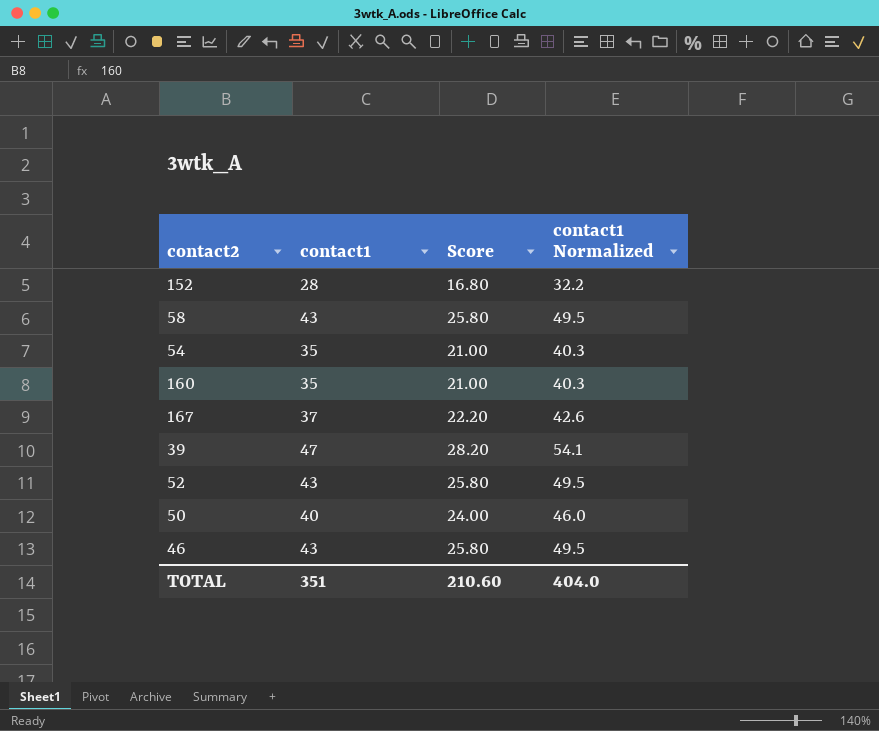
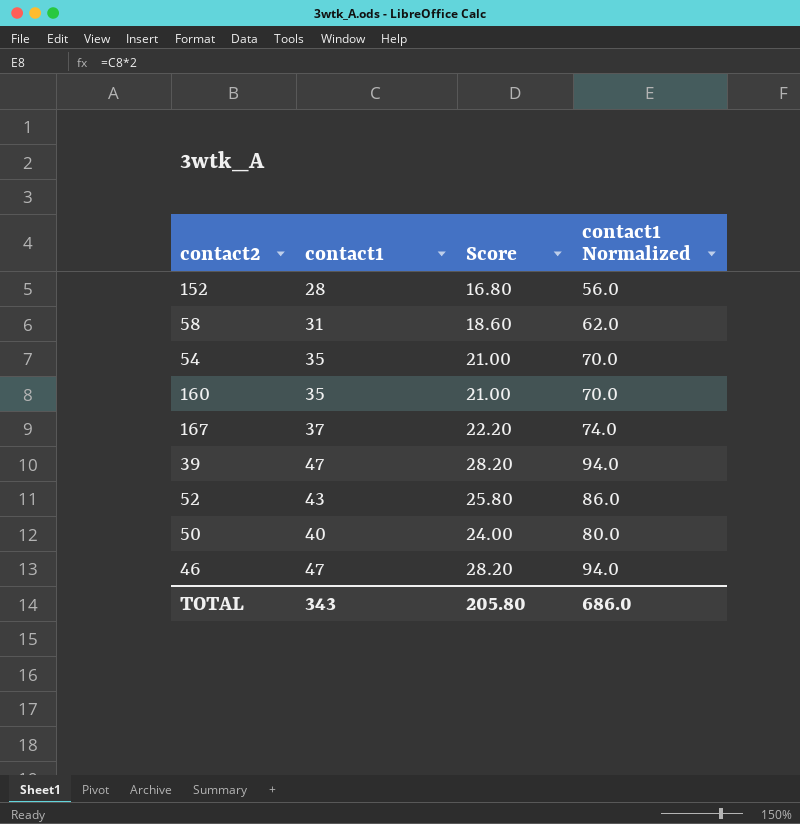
column contact1 Normalized | formula: [contact1] * 1.15 -> [contact1] * 2
58 | contact1: 43 -> 31
58 | Score: 25.80 -> 18.60
46 | contact1: 43 -> 47
46 | Score: 25.80 -> 28.20
TOTAL | contact1: 351 -> 343
TOTAL | Score: 210.60 -> 205.80
TOTAL | contact1 Normalized: 404.0 -> 686.0

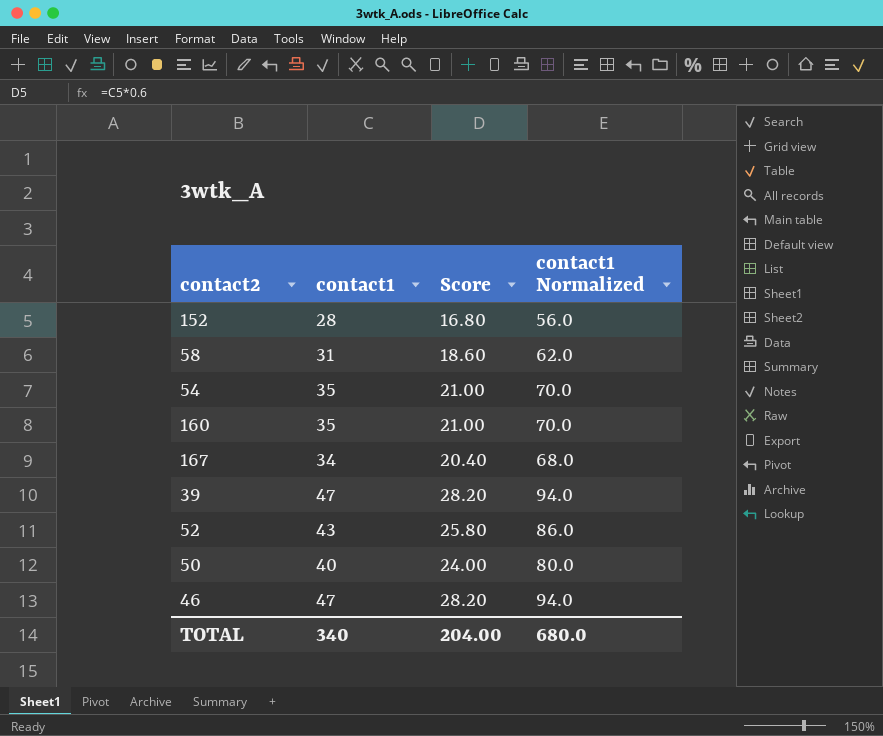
167 | contact1: 37 -> 34
167 | Score: 22.20 -> 20.40
167 | contact1 Normalized: 74.0 -> 68.0
TOTAL | contact1: 343 -> 340
TOTAL | Score: 205.80 -> 204.00
TOTAL | contact1 Normalized: 686.0 -> 680.0

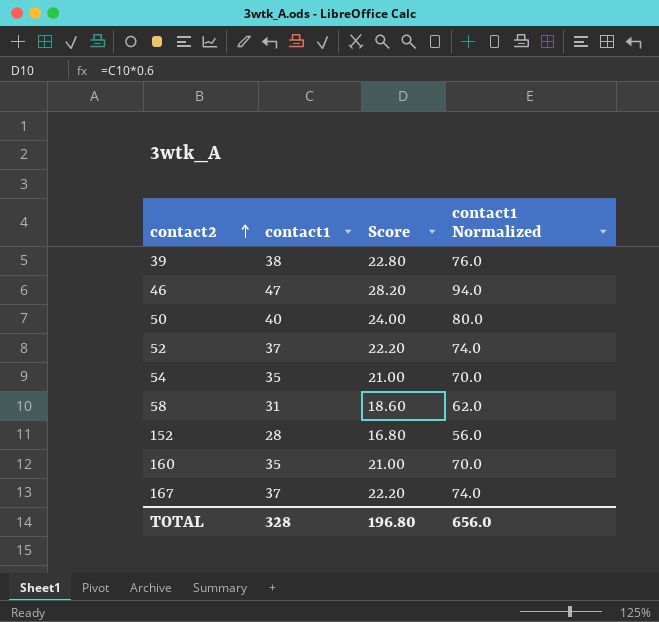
row order: none -> contact2 ascending
39 | contact1: 47 -> 38
39 | Score: 28.20 -> 22.80
39 | contact1 Normalized: 94.0 -> 76.0
52 | contact1: 43 -> 37
52 | Score: 25.80 -> 22.20
52 | contact1 Normalized: 86.0 -> 74.0
167 | contact1: 34 -> 37
167 | Score: 20.40 -> 22.20
167 | contact1 Normalized: 68.0 -> 74.0
TOTAL | contact1: 340 -> 328
TOTAL | Score: 204.00 -> 196.80
TOTAL | contact1 Normalized: 680.0 -> 656.0

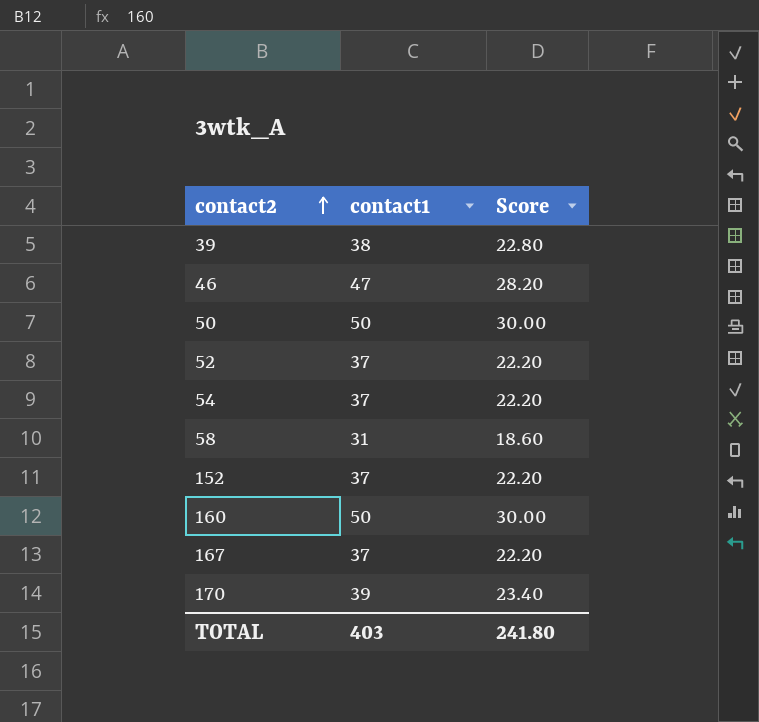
column contact1 Normalized | formula: [contact1] * 2 -> none
50 | contact1: 40 -> 50
50 | Score: 24.00 -> 30.00
54 | contact1: 35 -> 37
54 | Score: 21.00 -> 22.20
152 | contact1: 28 -> 37
152 | Score: 16.80 -> 22.20
160 | contact1: 35 -> 50
160 | Score: 21.00 -> 30.00
row 170: none -> 39 | 23.40
TOTAL | contact1: 328 -> 403
TOTAL | Score: 196.80 -> 241.80

